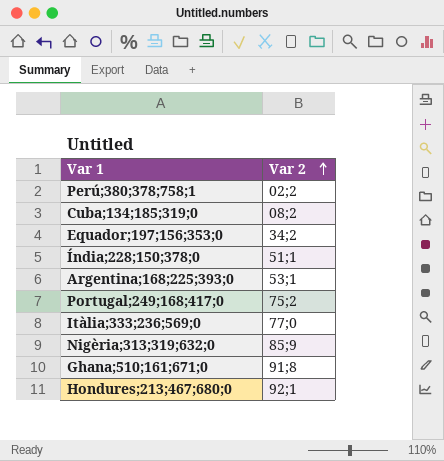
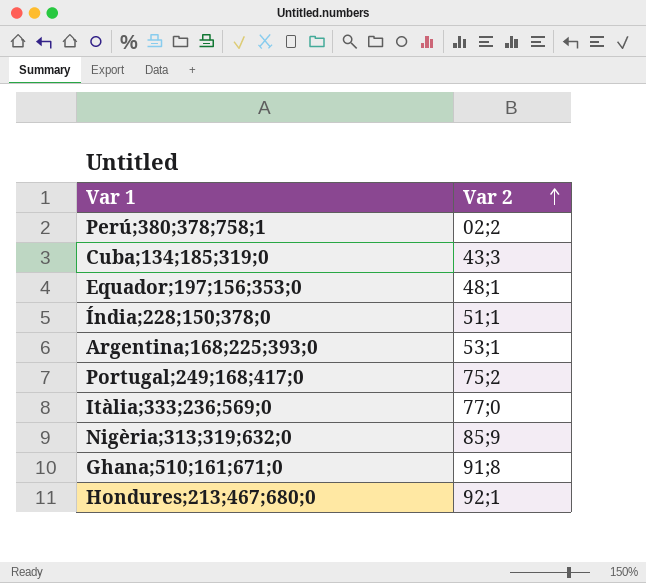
Cuba;134;185;319;0 | Var 2: 08;2 -> 43;3
Equador;197;156;353;0 | Var 2: 34;2 -> 48;1

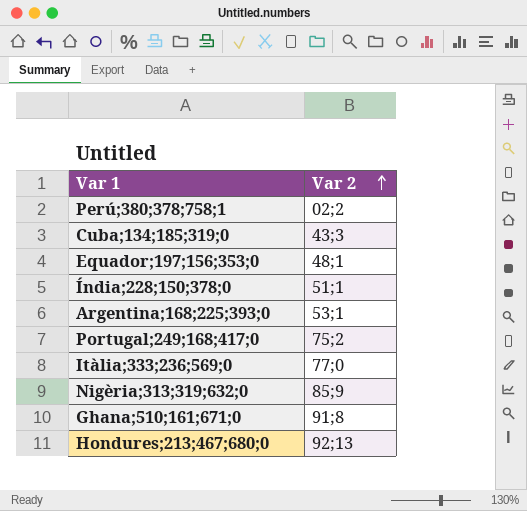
Hondures;213;467;680;0 | Var 2: 92;1 -> 92;13

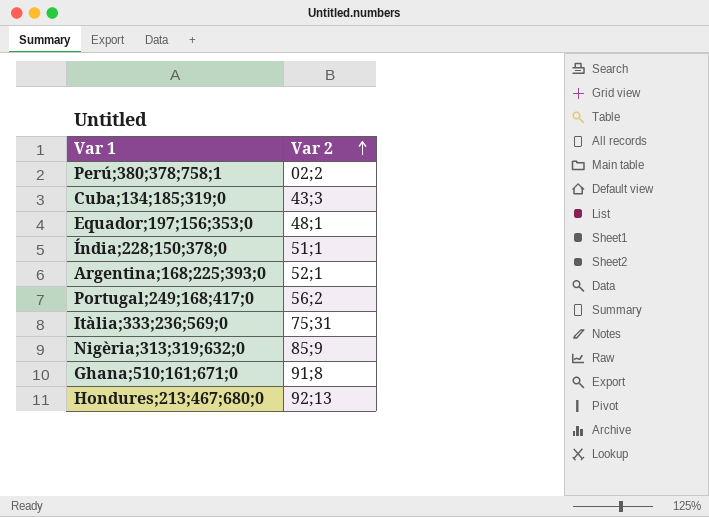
Argentina;168;225;393;0 | Var 2: 53;1 -> 52;1
Portugal;249;168;417;0 | Var 2: 75;2 -> 56;2
Itàlia;333;236;569;0 | Var 2: 77;0 -> 75;31

